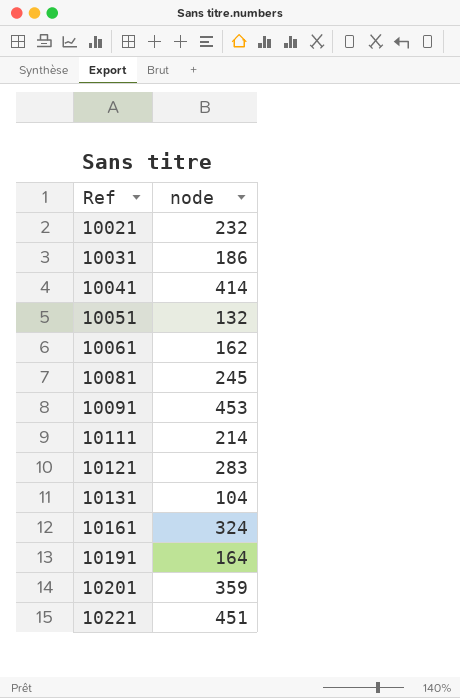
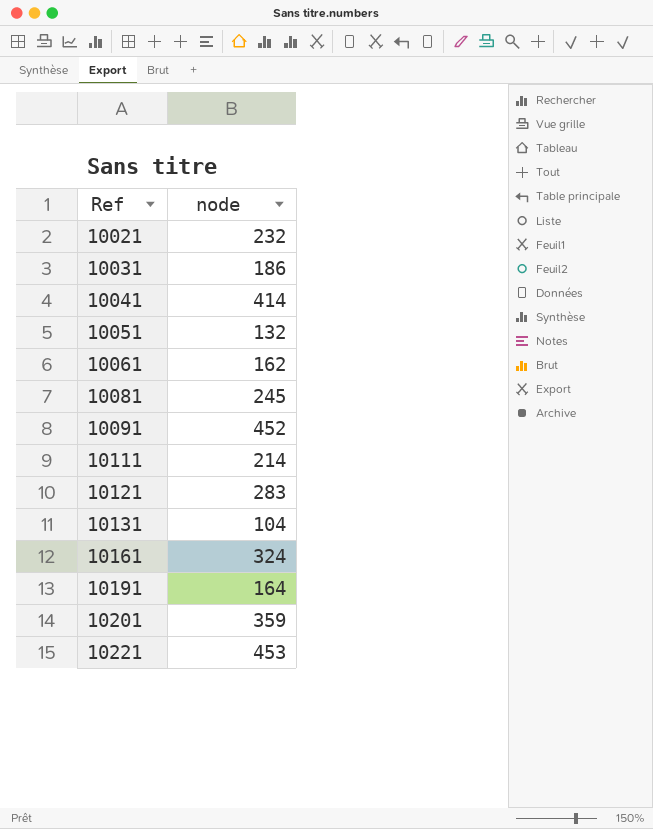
10091 | node: 453 -> 452
10221 | node: 451 -> 453

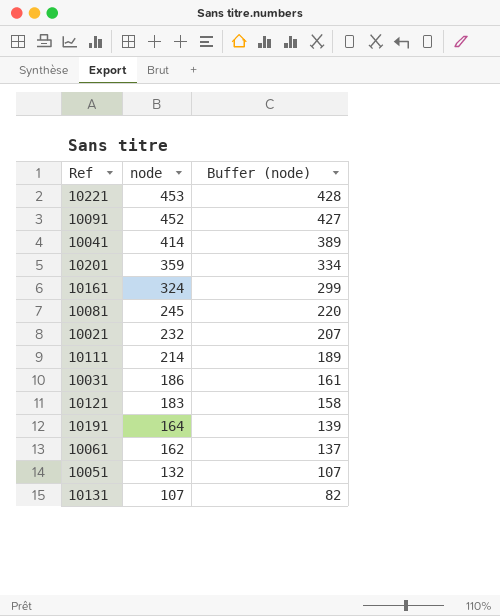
row order: Ref ascending -> node descending
column Buffer (node) | formula: none -> [node] - 25
10121 | node: 283 -> 183
10131 | node: 104 -> 107

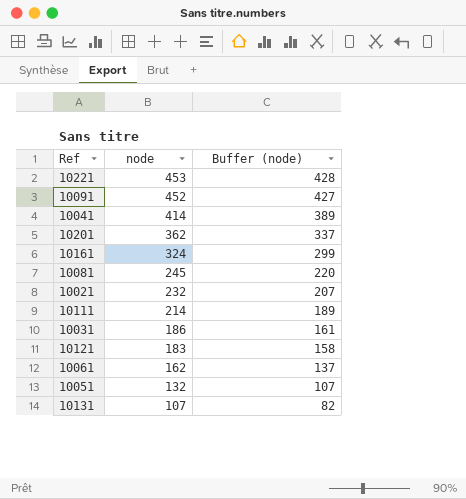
row 10191: 164 | 139 -> none
10201 | node: 359 -> 362
10201 | Buffer (node): 334 -> 337

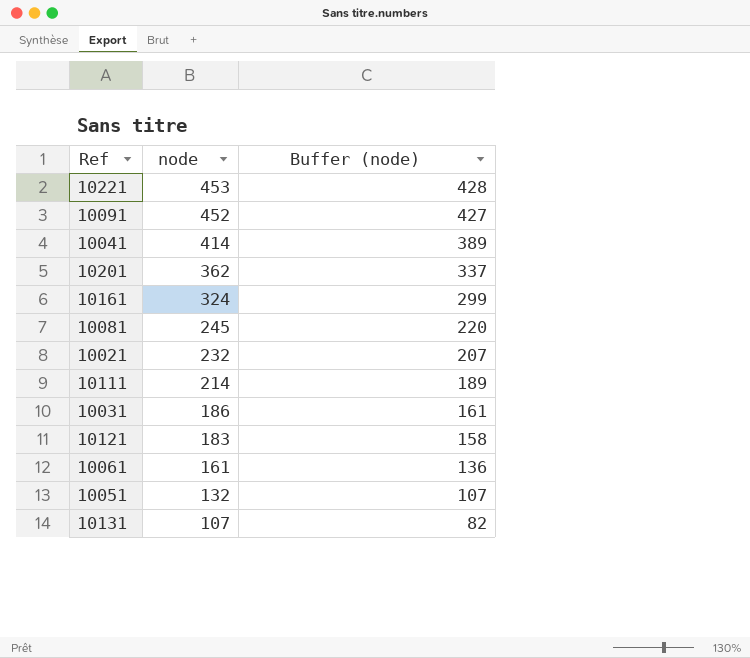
10061 | node: 162 -> 161
10061 | Buffer (node): 137 -> 136

